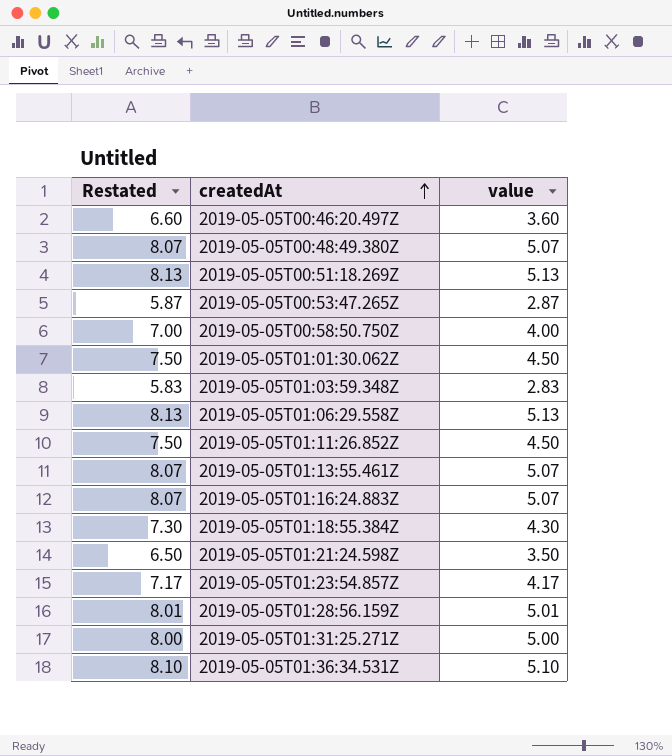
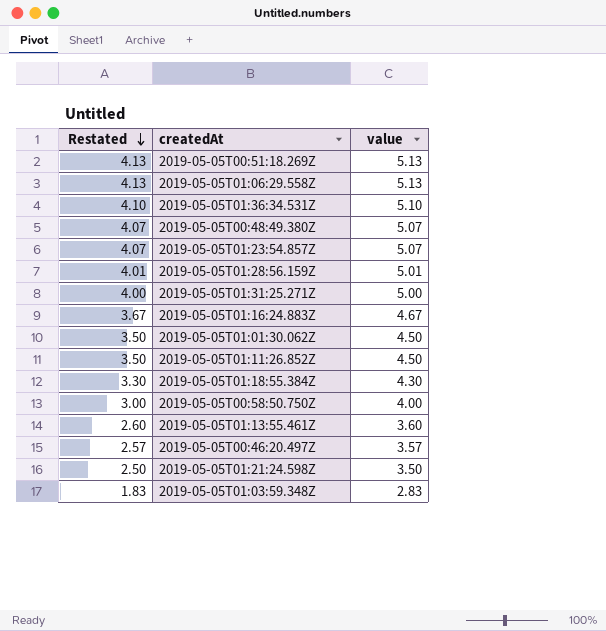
row order: createdAt ascending -> Restated descending
column Restated | formula: [value] + 3 -> [value] - 1
row 2019-05-05T00:53:47.265Z: 5.87 | 2.87 -> none
2019-05-05T01:23:54.857Z | value: 4.17 -> 5.07
2019-05-05T01:16:24.883Z | value: 5.07 -> 4.67
2019-05-05T01:13:55.461Z | value: 5.07 -> 3.60
2019-05-05T00:46:20.497Z | value: 3.60 -> 3.57

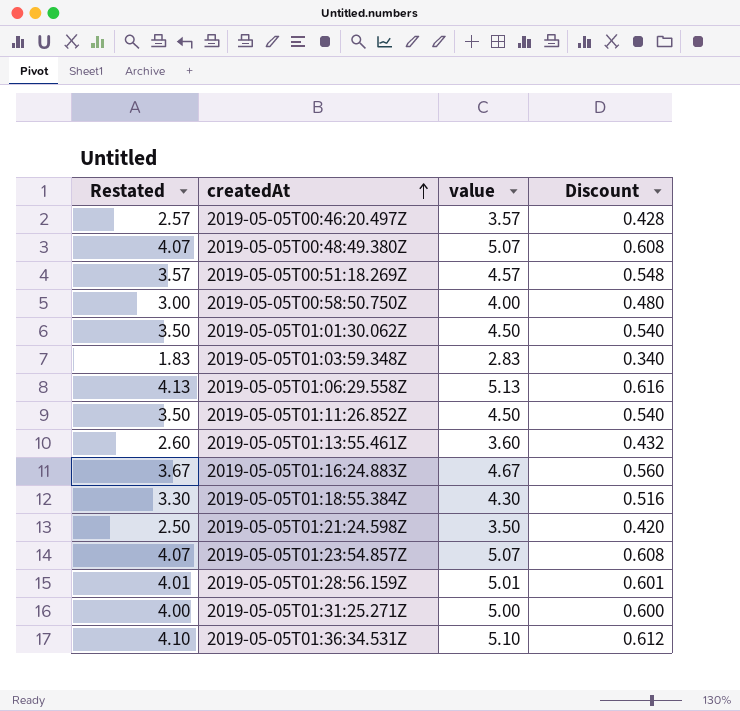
row order: Restated descending -> createdAt ascending
column Discount | formula: none -> [value] * 0.12
2019-05-05T00:51:18.269Z | Restated: 4.13 -> 3.57
2019-05-05T00:51:18.269Z | value: 5.13 -> 4.57

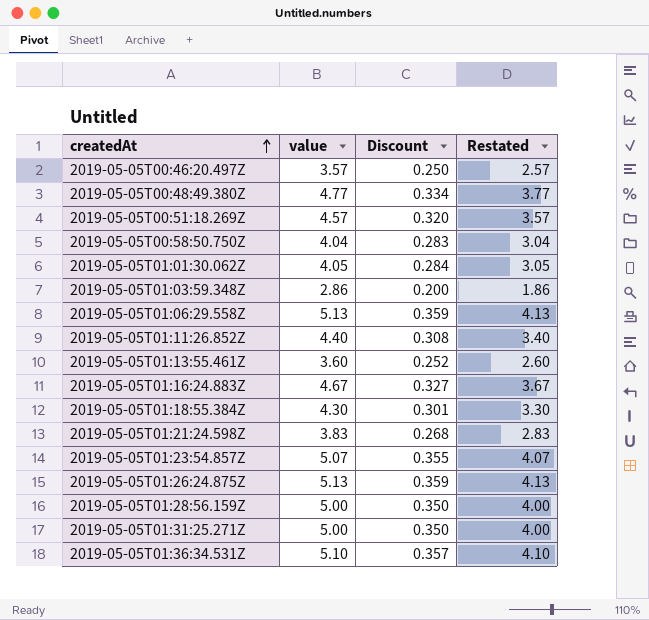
column Discount | formula: [value] * 0.12 -> [value] * 0.07
column Restated | position: 1 -> 4
2019-05-05T00:48:49.380Z | value: 5.07 -> 4.77
2019-05-05T00:48:49.380Z | Restated: 4.07 -> 3.77
2019-05-05T00:58:50.750Z | value: 4.00 -> 4.04
2019-05-05T00:58:50.750Z | Restated: 3.00 -> 3.04
2019-05-05T01:01:30.062Z | value: 4.50 -> 4.05
2019-05-05T01:01:30.062Z | Restated: 3.50 -> 3.05
2019-05-05T01:03:59.348Z | value: 2.83 -> 2.86
2019-05-05T01:03:59.348Z | Restated: 1.83 -> 1.86
2019-05-05T01:11:26.852Z | value: 4.50 -> 4.40
2019-05-05T01:11:26.852Z | Restated: 3.50 -> 3.40
2019-05-05T01:21:24.598Z | value: 3.50 -> 3.83
2019-05-05T01:21:24.598Z | Restated: 2.50 -> 2.83
row 2019-05-05T01:26:24.875Z: none -> 5.13 | 0.359 | 4.13
2019-05-05T01:28:56.159Z | value: 5.01 -> 5.00
2019-05-05T01:28:56.159Z | Restated: 4.01 -> 4.00

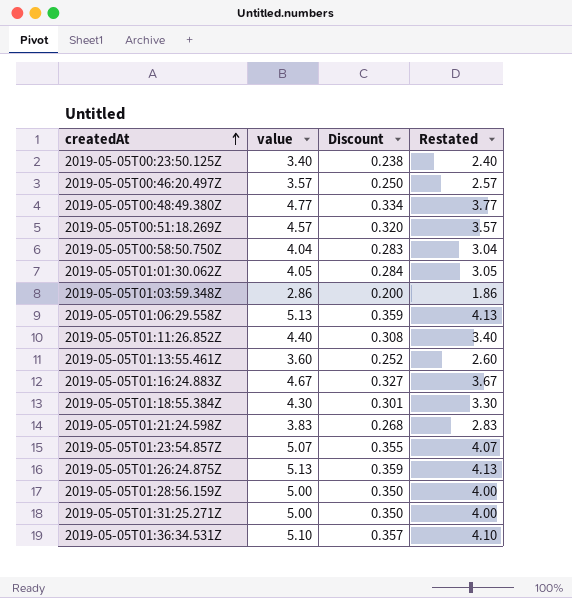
row 2019-05-05T00:23:50.125Z: none -> 3.40 | 0.238 | 2.40

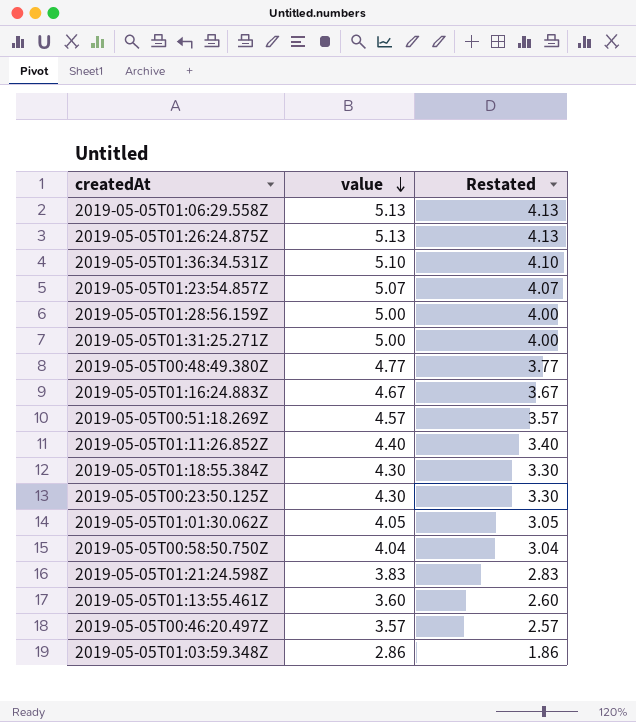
row order: createdAt ascending -> value descending
column Discount | formula: [value] * 0.07 -> none
2019-05-05T00:23:50.125Z | value: 3.40 -> 4.30
2019-05-05T00:23:50.125Z | Restated: 2.40 -> 3.30

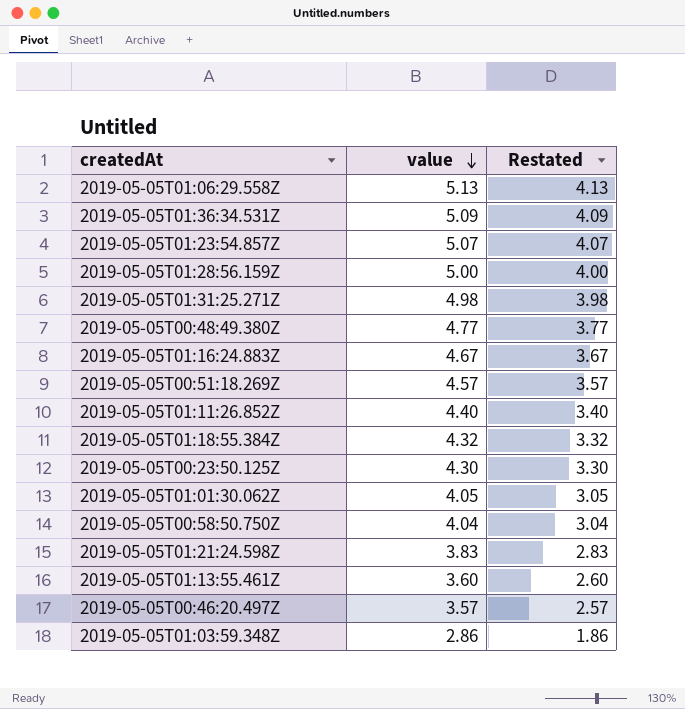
row 2019-05-05T01:26:24.875Z: 5.13 | 4.13 -> none
2019-05-05T01:36:34.531Z | value: 5.10 -> 5.09
2019-05-05T01:36:34.531Z | Restated: 4.10 -> 4.09
2019-05-05T01:31:25.271Z | value: 5.00 -> 4.98
2019-05-05T01:31:25.271Z | Restated: 4.00 -> 3.98
2019-05-05T01:18:55.384Z | value: 4.30 -> 4.32
2019-05-05T01:18:55.384Z | Restated: 3.30 -> 3.32

